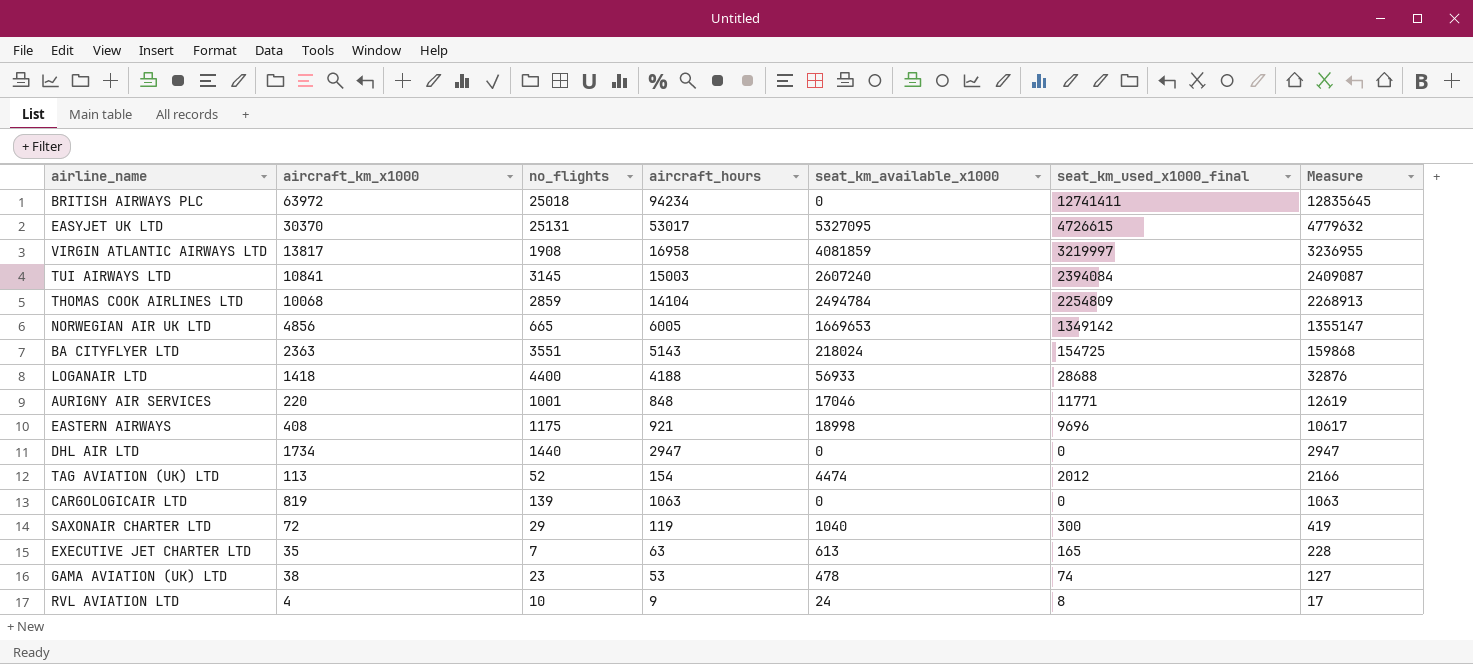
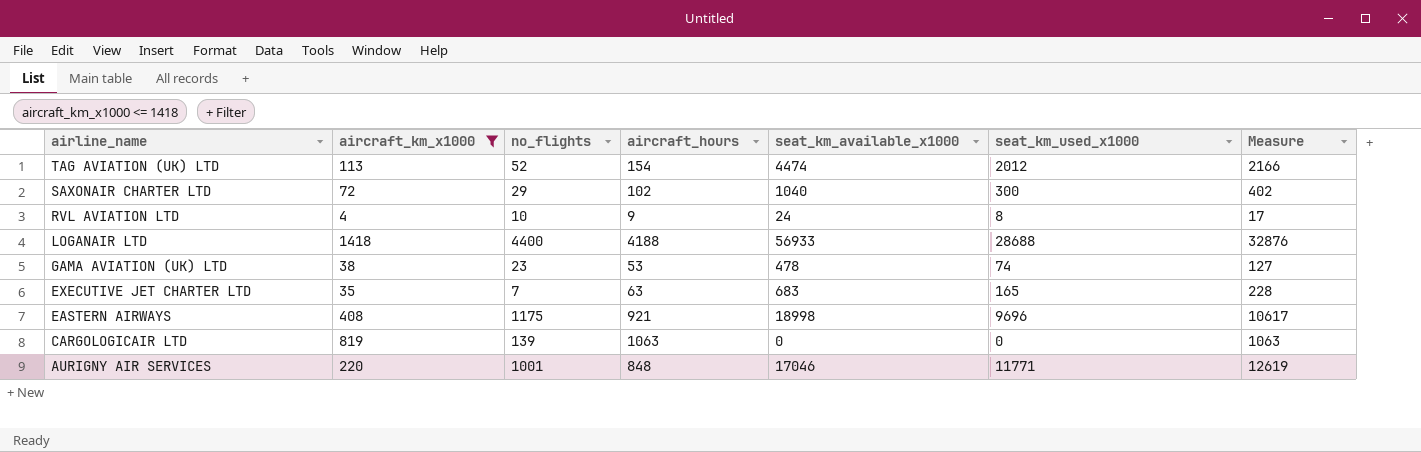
filter: none -> aircraft_km_x1000 <= 1418
row order: Measure descending -> airline_name descending
column name: seat_km_used_x1000_final -> seat_km_used_x1000
SAXONAIR CHARTER LTD | aircraft_hours: 119 -> 102
SAXONAIR CHARTER LTD | Measure: 419 -> 402
EXECUTIVE JET CHARTER LTD | seat_km_available_x1000: 613 -> 683

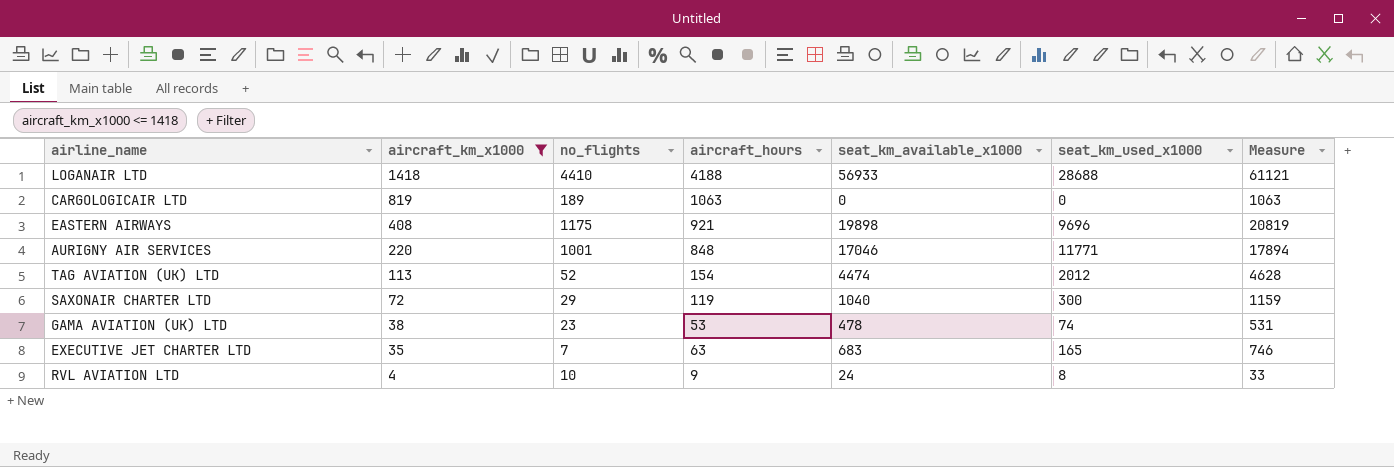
row order: airline_name descending -> aircraft_km_x1000 descending
column Measure | formula: [aircraft_hours] + [seat_km_used_x1000] -> [aircraft_hours] + [seat_km_available_x1000]
LOGANAIR LTD | no_flights: 4400 -> 4410
CARGOLOGICAIR LTD | no_flights: 139 -> 189
EASTERN AIRWAYS | seat_km_available_x1000: 18998 -> 19898
SAXONAIR CHARTER LTD | aircraft_hours: 102 -> 119

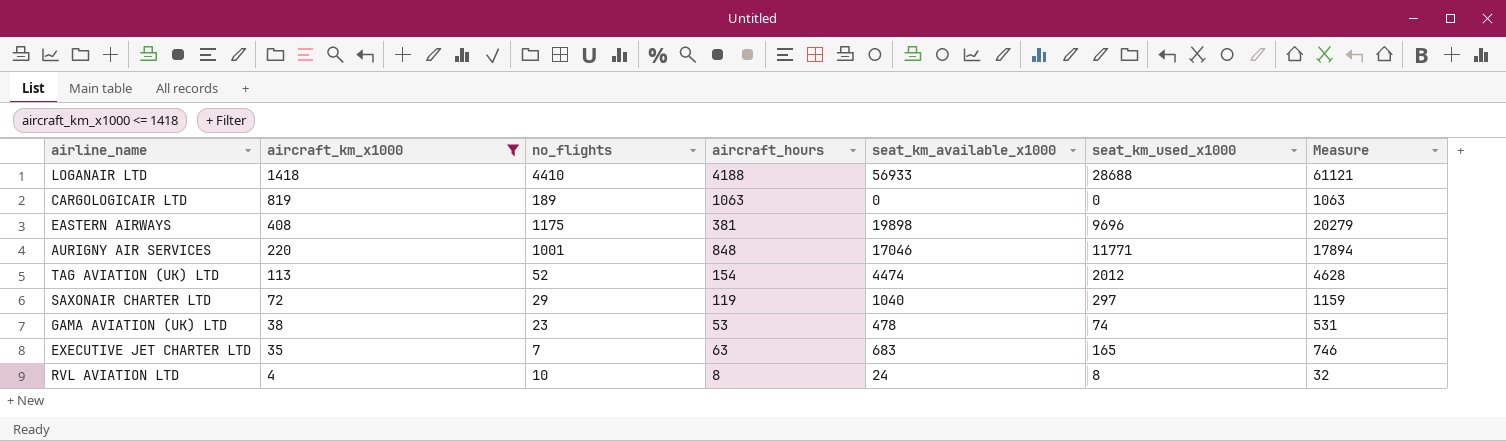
EASTERN AIRWAYS | aircraft_hours: 921 -> 381
EASTERN AIRWAYS | Measure: 20819 -> 20279
SAXONAIR CHARTER LTD | seat_km_used_x1000: 300 -> 297
RVL AVIATION LTD | aircraft_hours: 9 -> 8
RVL AVIATION LTD | Measure: 33 -> 32

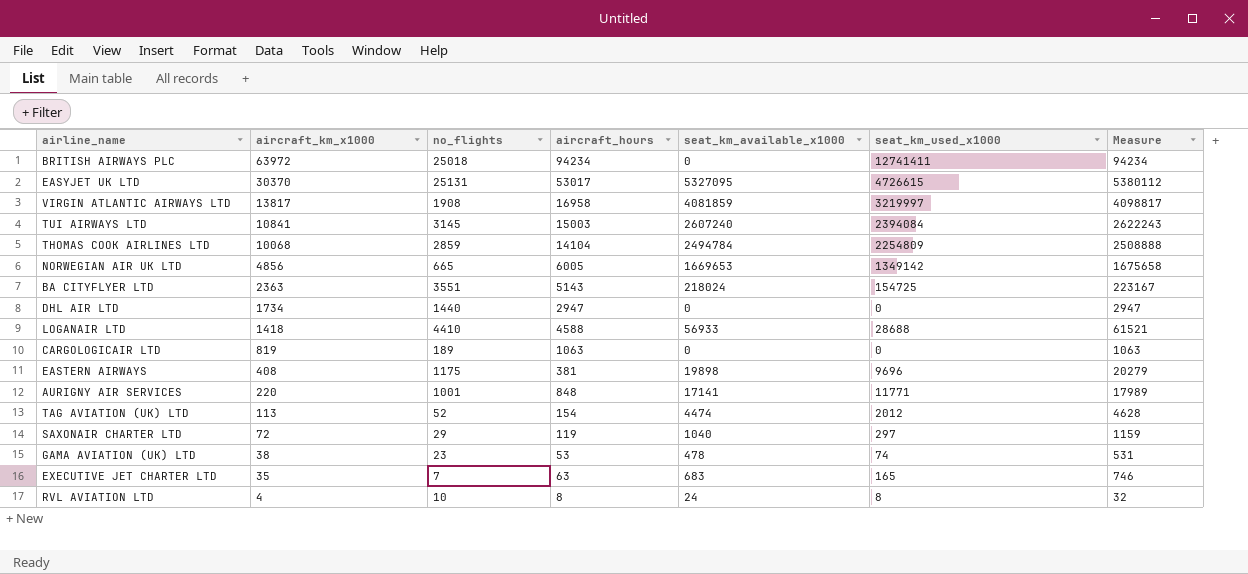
filter: aircraft_km_x1000 <= 1418 -> none
LOGANAIR LTD | aircraft_hours: 4188 -> 4588
LOGANAIR LTD | Measure: 61121 -> 61521
AURIGNY AIR SERVICES | seat_km_available_x1000: 17046 -> 17141
AURIGNY AIR SERVICES | Measure: 17894 -> 17989

